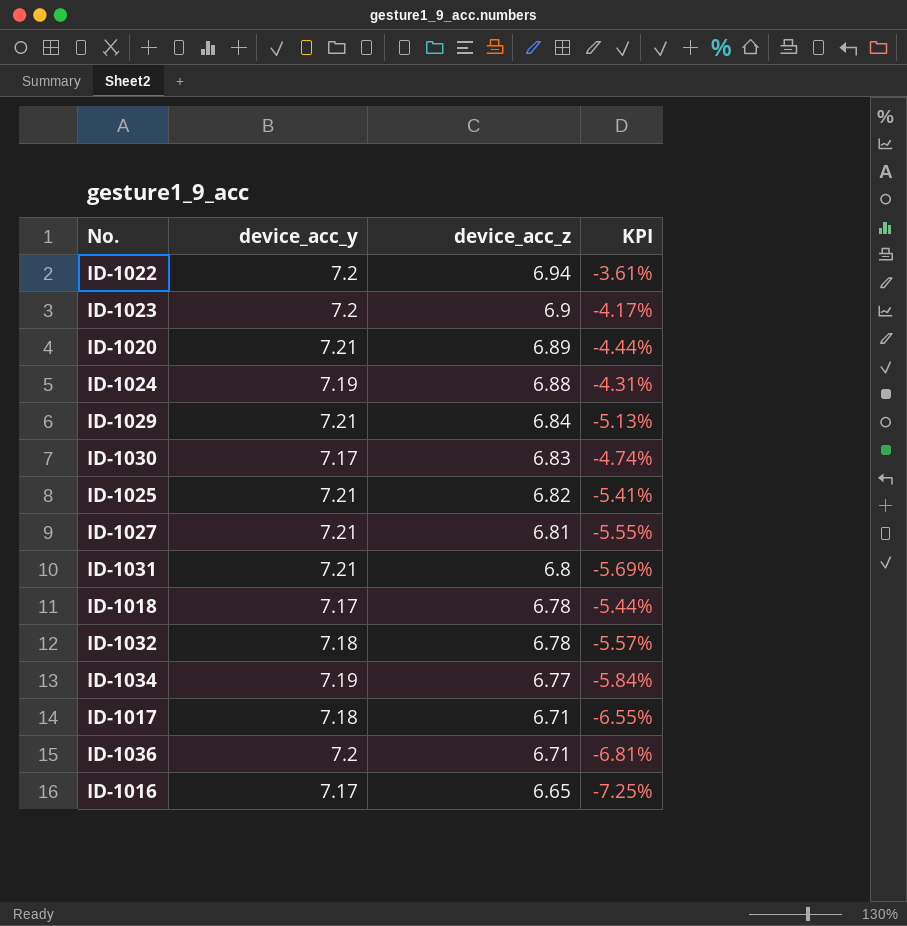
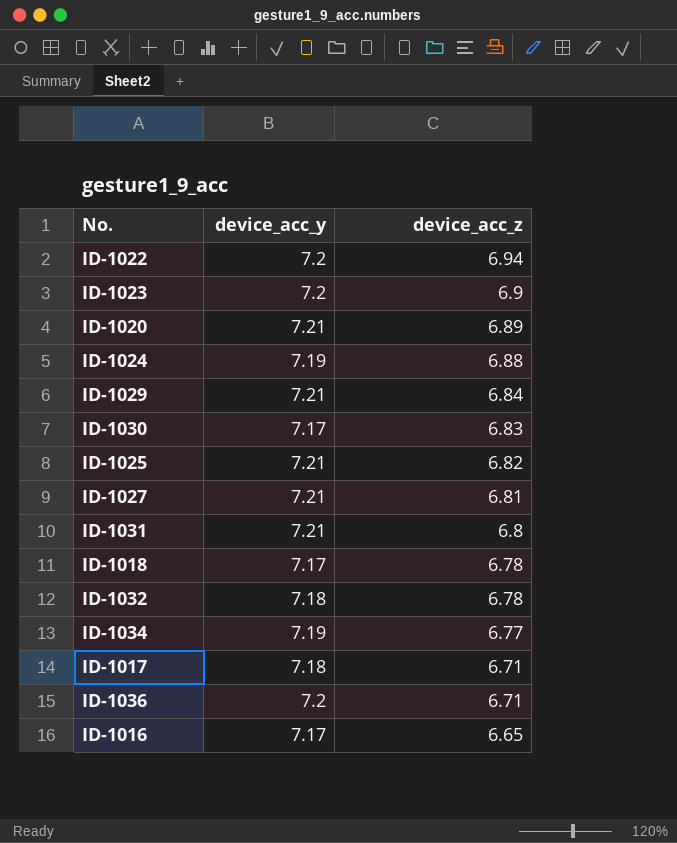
column KPI | formula: ([device_acc_z] - [device_acc_y]) / [device_acc_y] -> none

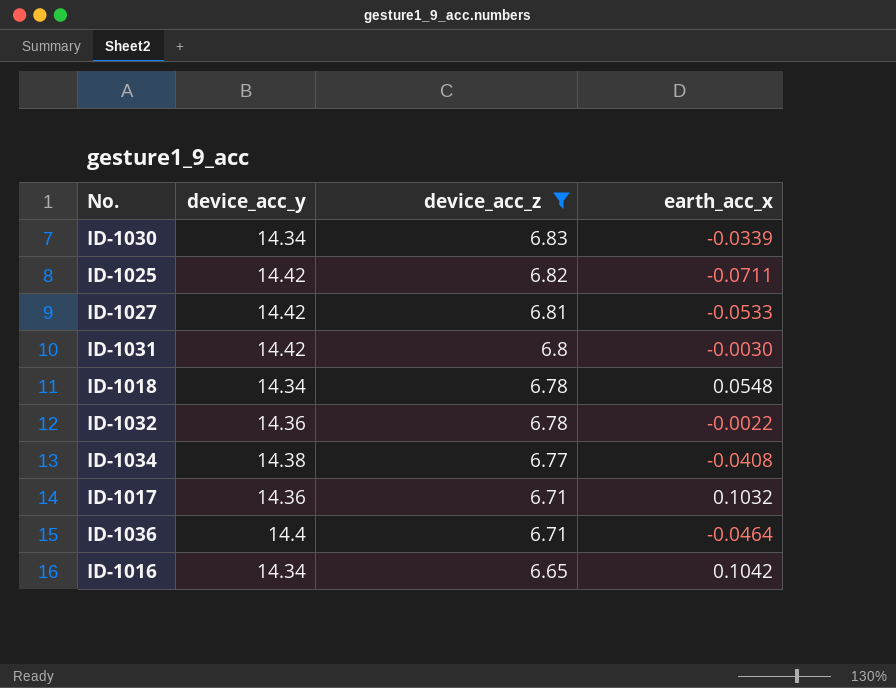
filter: none -> device_acc_z <= 6.83
column earth_acc_x | position: none -> 4
ID-1030 | device_acc_y: 7.17 -> 14.34
ID-1025 | device_acc_y: 7.21 -> 14.42
ID-1027 | device_acc_y: 7.21 -> 14.42
ID-1031 | device_acc_y: 7.21 -> 14.42
ID-1018 | device_acc_y: 7.17 -> 14.34
ID-1032 | device_acc_y: 7.18 -> 14.36
ID-1034 | device_acc_y: 7.19 -> 14.38
ID-1017 | device_acc_y: 7.18 -> 14.36
ID-1036 | device_acc_y: 7.2 -> 14.4
ID-1016 | device_acc_y: 7.17 -> 14.34

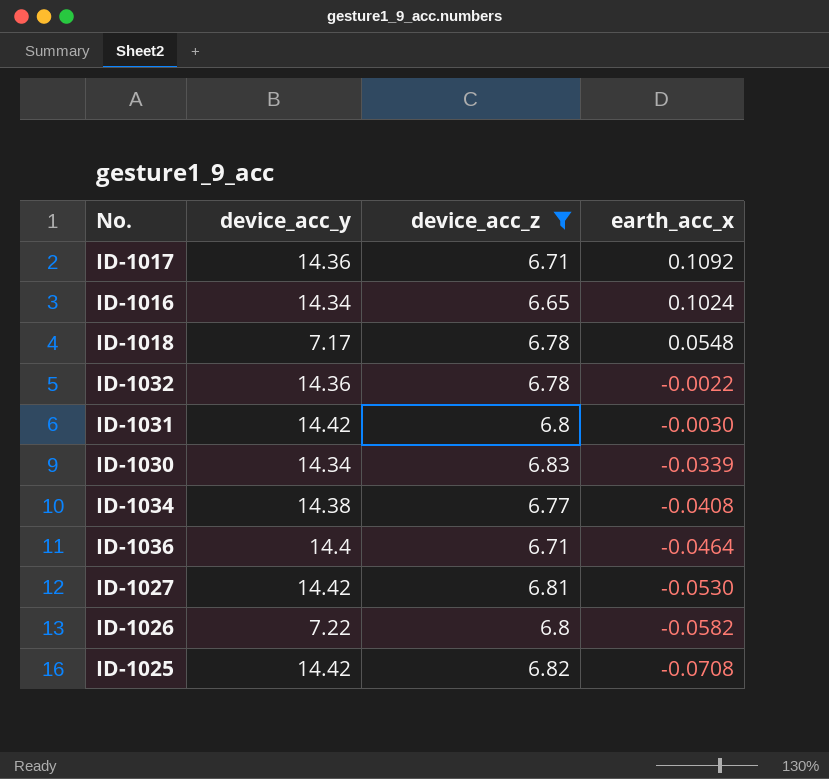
row order: device_acc_z descending -> earth_acc_x descending
ID-1017 | earth_acc_x: 0.1032 -> 0.1092
ID-1016 | earth_acc_x: 0.1042 -> 0.1024
ID-1018 | device_acc_y: 14.34 -> 7.17
ID-1027 | earth_acc_x: -0.0533 -> -0.0530
row ID-1026: none -> 7.22 | 6.8 | -0.0582
ID-1025 | earth_acc_x: -0.0711 -> -0.0708

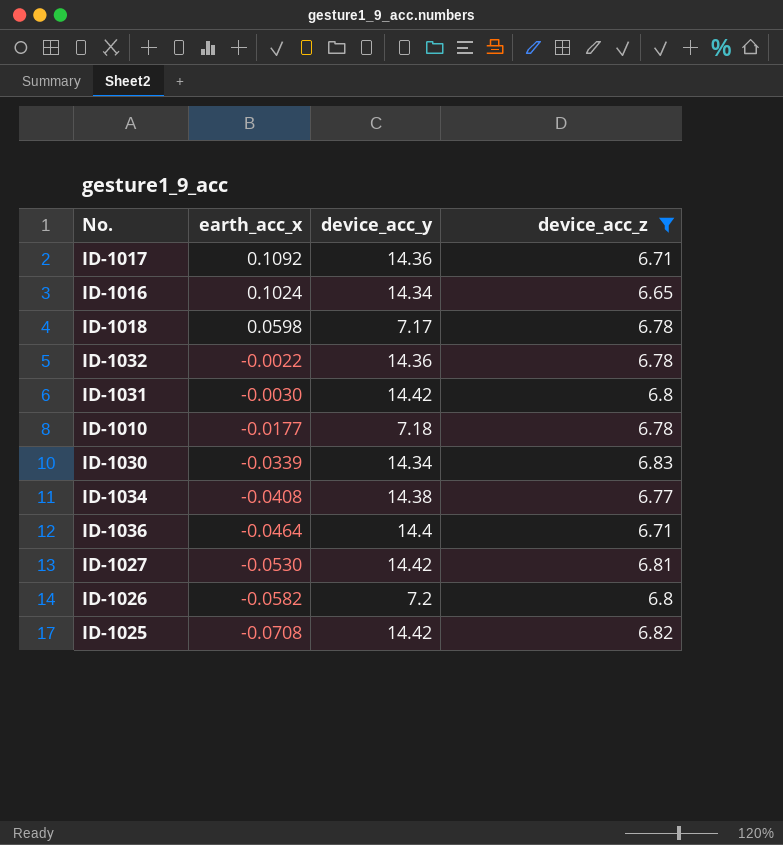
column earth_acc_x | position: 4 -> 2
ID-1018 | earth_acc_x: 0.0548 -> 0.0598
row ID-1010: none -> -0.0177 | 7.18 | 6.78
ID-1026 | device_acc_y: 7.22 -> 7.2

